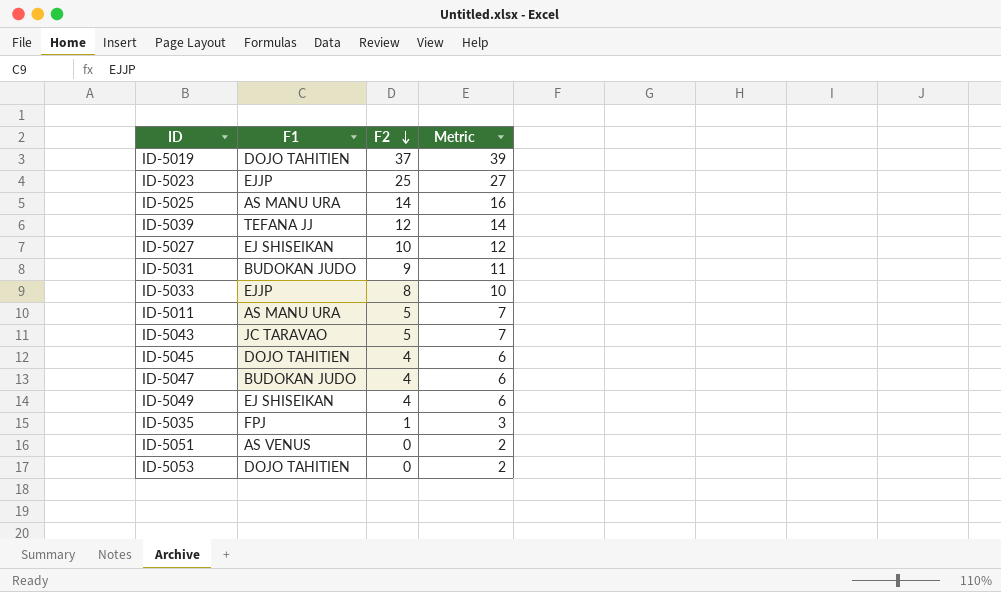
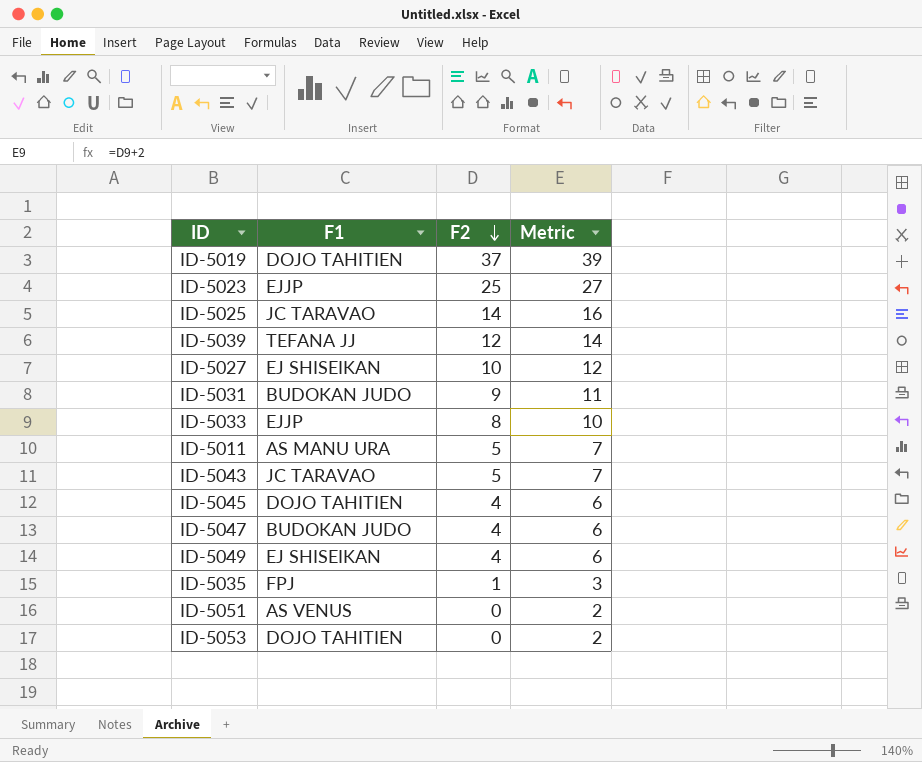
ID-5025 | F1: AS MANU URA -> JC TARAVAO

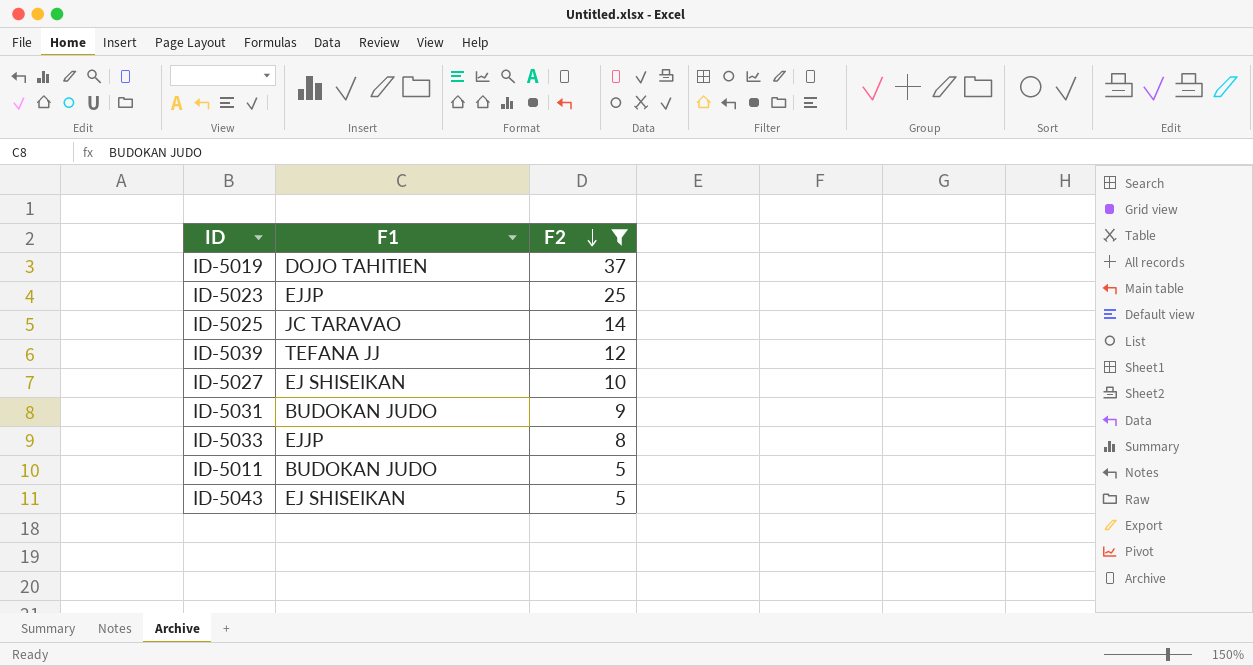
filter: none -> F2 >= 5
column Metric | formula: [F2] + 2 -> none
ID-5011 | F1: AS MANU URA -> BUDOKAN JUDO
ID-5043 | F1: JC TARAVAO -> EJ SHISEIKAN

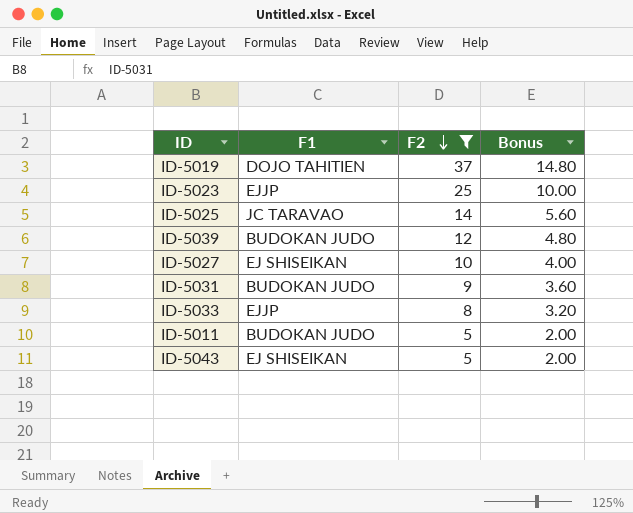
column Bonus | formula: none -> [F2] * 0.4
ID-5039 | F1: TEFANA JJ -> BUDOKAN JUDO

